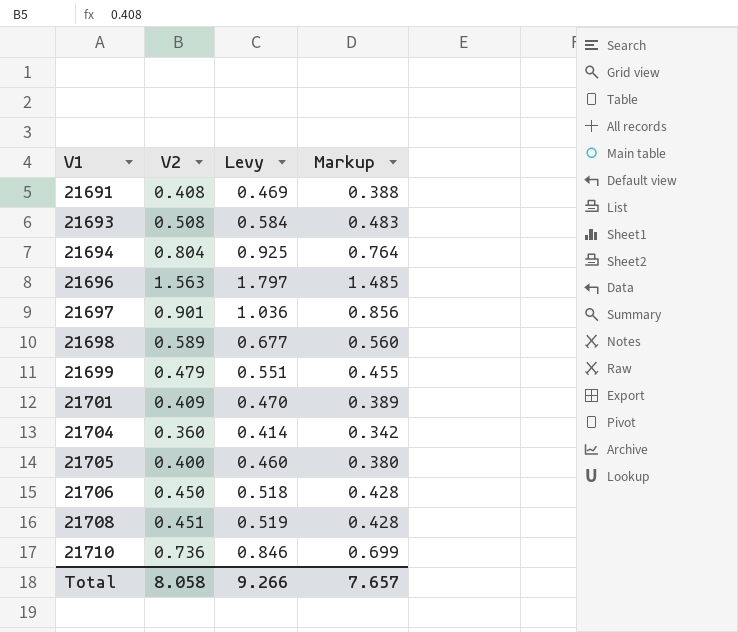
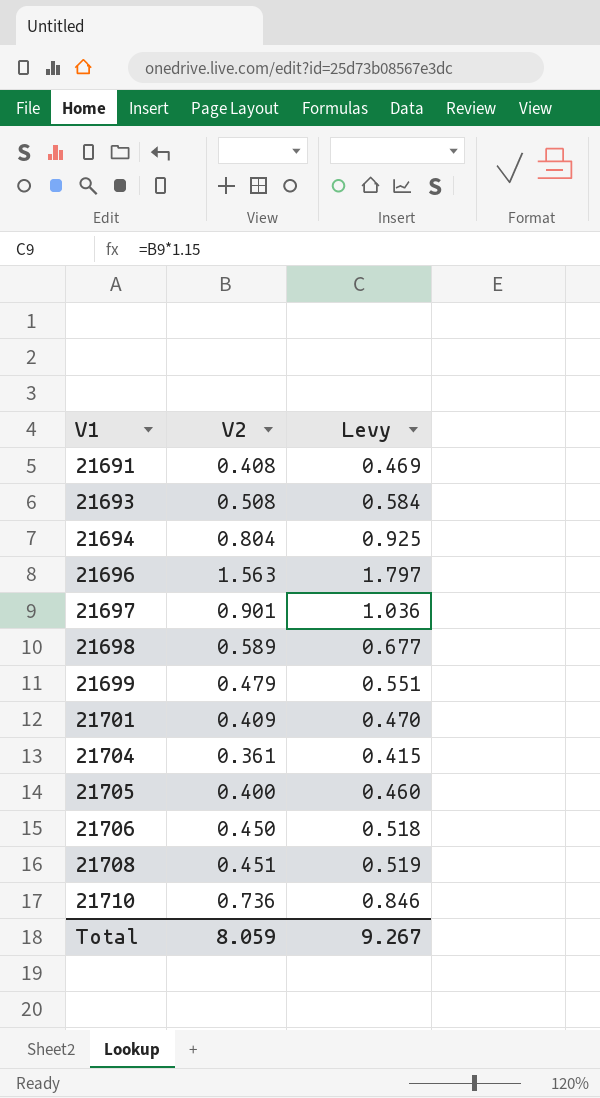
column Markup | formula: [V2] * 0.95 -> none
21704 | V2: 0.360 -> 0.361
21704 | Levy: 0.414 -> 0.415
Total | V2: 8.058 -> 8.059
Total | Levy: 9.266 -> 9.267

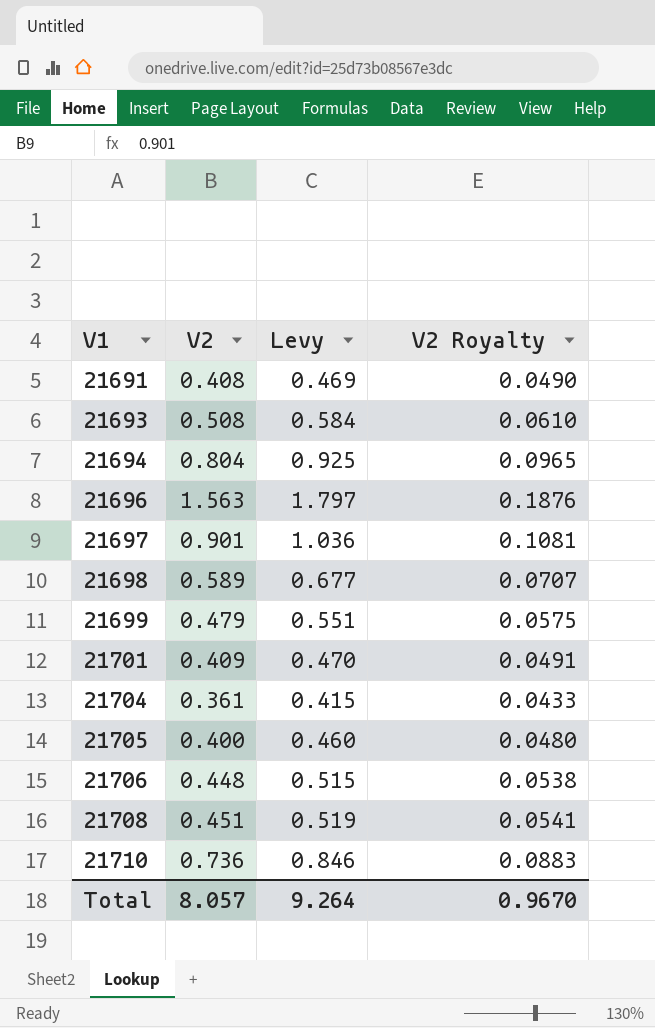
column V2 Royalty | formula: none -> [V2] * 0.12
21706 | V2: 0.450 -> 0.448
21706 | Levy: 0.518 -> 0.515
Total | V2: 8.059 -> 8.057
Total | Levy: 9.267 -> 9.264

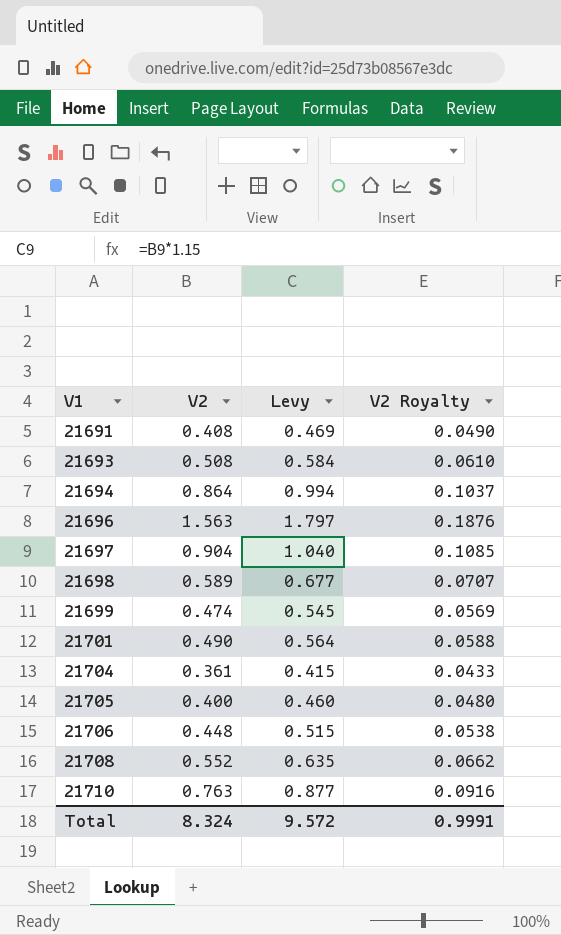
21694 | V2: 0.804 -> 0.864
21694 | Levy: 0.925 -> 0.994
21694 | V2 Royalty: 0.0965 -> 0.1037
21697 | V2: 0.901 -> 0.904
21697 | Levy: 1.036 -> 1.040
21697 | V2 Royalty: 0.1081 -> 0.1085
21699 | V2: 0.479 -> 0.474
21699 | Levy: 0.551 -> 0.545
21699 | V2 Royalty: 0.0575 -> 0.0569
21701 | V2: 0.409 -> 0.490
21701 | Levy: 0.470 -> 0.564
21701 | V2 Royalty: 0.0491 -> 0.0588
21708 | V2: 0.451 -> 0.552
21708 | Levy: 0.519 -> 0.635
21708 | V2 Royalty: 0.0541 -> 0.0662
21710 | V2: 0.736 -> 0.763
21710 | Levy: 0.846 -> 0.877
21710 | V2 Royalty: 0.0883 -> 0.0916
Total | V2: 8.057 -> 8.324
Total | Levy: 9.264 -> 9.572
Total | V2 Royalty: 0.9670 -> 0.9991

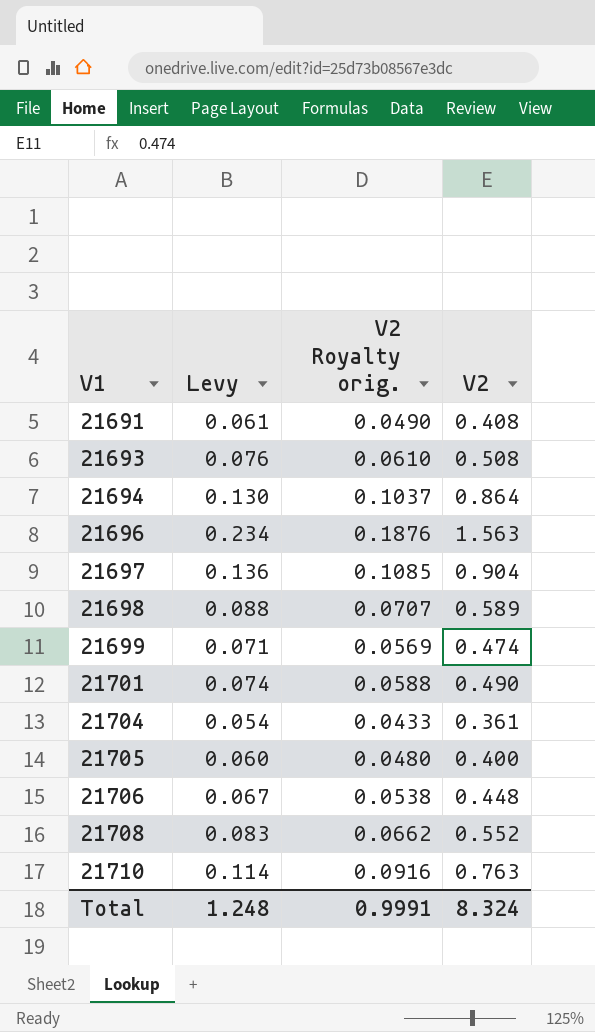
column Levy | formula: [V2] * 1.15 -> [V2] * 0.15
column name: V2 Royalty -> V2 Royalty orig.
column V2 | position: 2 -> 4
Total | Levy: 9.572 -> 1.248

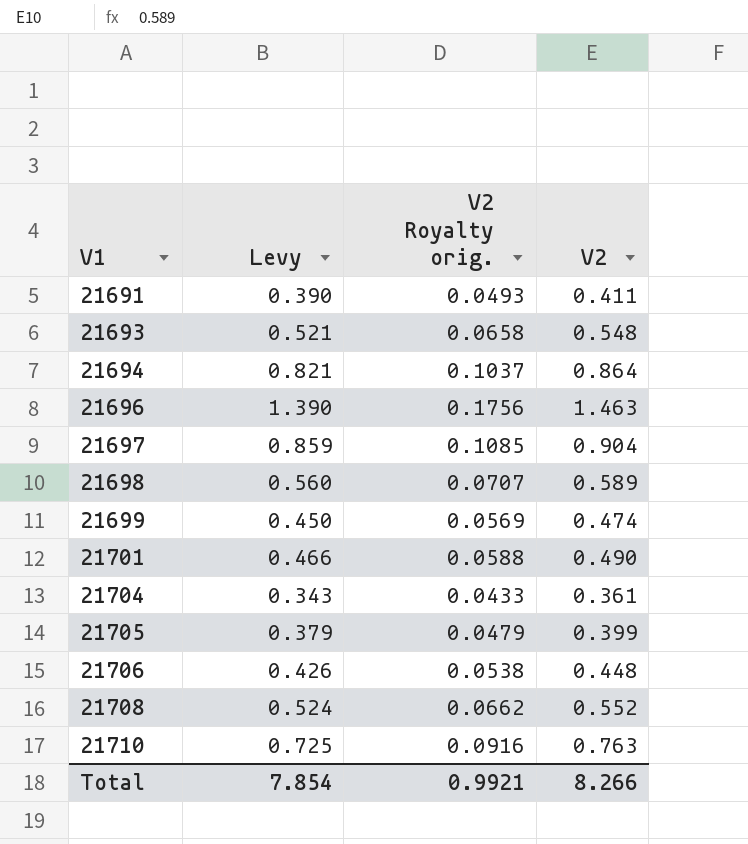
column Levy | formula: [V2] * 0.15 -> [V2] * 0.95
21691 | V2 Royalty orig.: 0.0490 -> 0.0493
21691 | V2: 0.408 -> 0.411
21693 | V2 Royalty orig.: 0.0610 -> 0.0658
21693 | V2: 0.508 -> 0.548
21696 | V2 Royalty orig.: 0.1876 -> 0.1756
21696 | V2: 1.563 -> 1.463
21705 | V2 Royalty orig.: 0.0480 -> 0.0479
21705 | V2: 0.400 -> 0.399
Total | Levy: 1.248 -> 7.854
Total | V2 Royalty orig.: 0.9991 -> 0.9921
Total | V2: 8.324 -> 8.266

